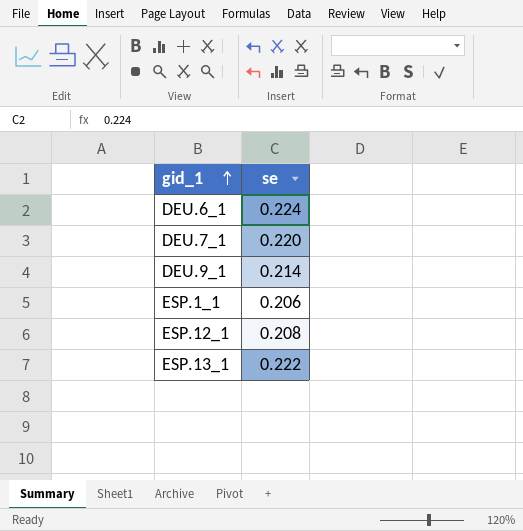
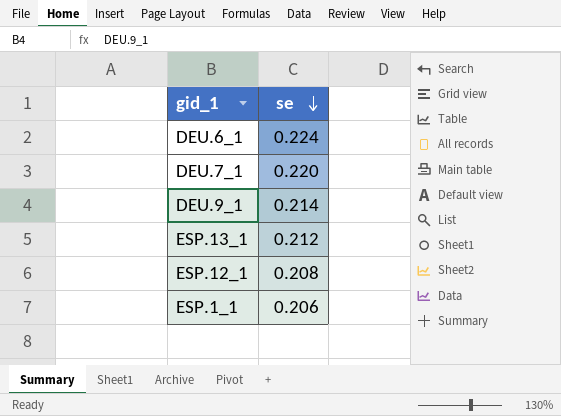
row order: gid_1 ascending -> se descending
ESP.13_1 | se: 0.222 -> 0.212

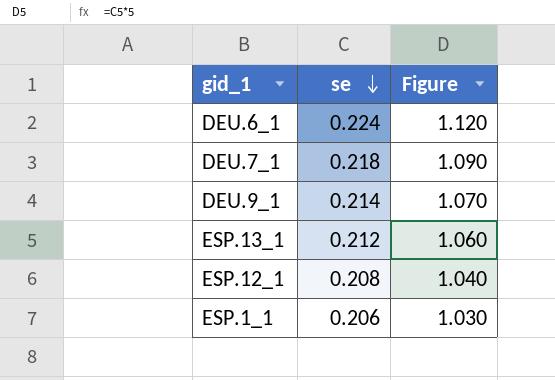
column Figure | formula: none -> [se] * 5
DEU.7_1 | se: 0.220 -> 0.218

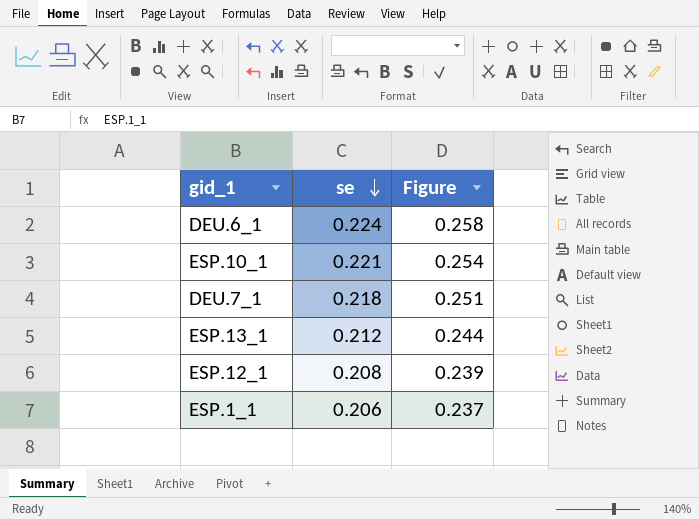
column Figure | formula: [se] * 5 -> [se] * 1.15
row DEU.9_1: 0.214 | 1.070 -> none
row ESP.10_1: none -> 0.221 | 0.254

